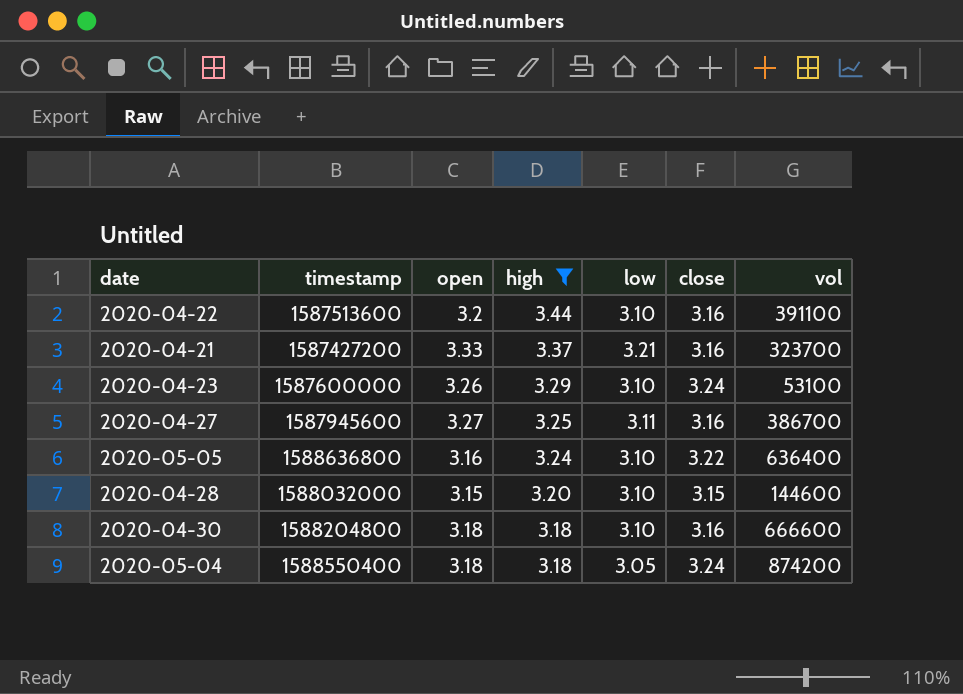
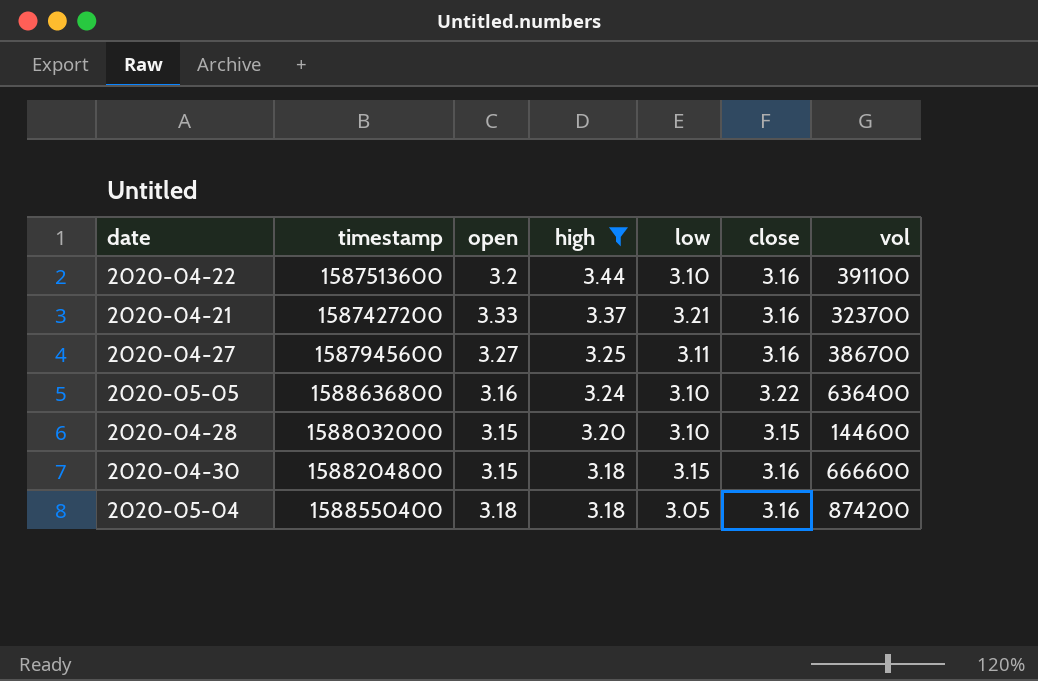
row 2020-04-23: 1587600000 | 3.26 | 3.29 | 3.10 | 3.24 | 53100 -> none
2020-04-30 | open: 3.18 -> 3.15
2020-04-30 | low: 3.10 -> 3.15
2020-05-04 | close: 3.24 -> 3.16

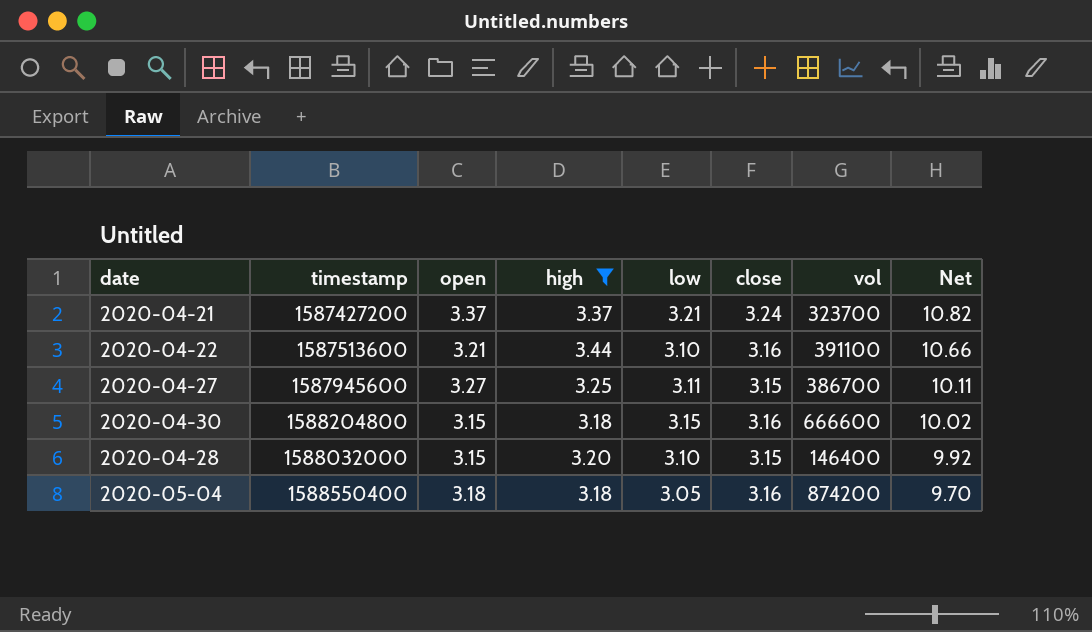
row order: high descending -> Net descending
column Net | formula: none -> [high] * [low]
row 2020-05-05: 1588636800 | 3.16 | 3.24 | 3.10 | 3.22 | 636400 -> none
2020-04-21 | open: 3.33 -> 3.37
2020-04-21 | close: 3.16 -> 3.24
2020-04-22 | open: 3.2 -> 3.21
2020-04-27 | close: 3.16 -> 3.15
2020-04-28 | vol: 144600 -> 146400

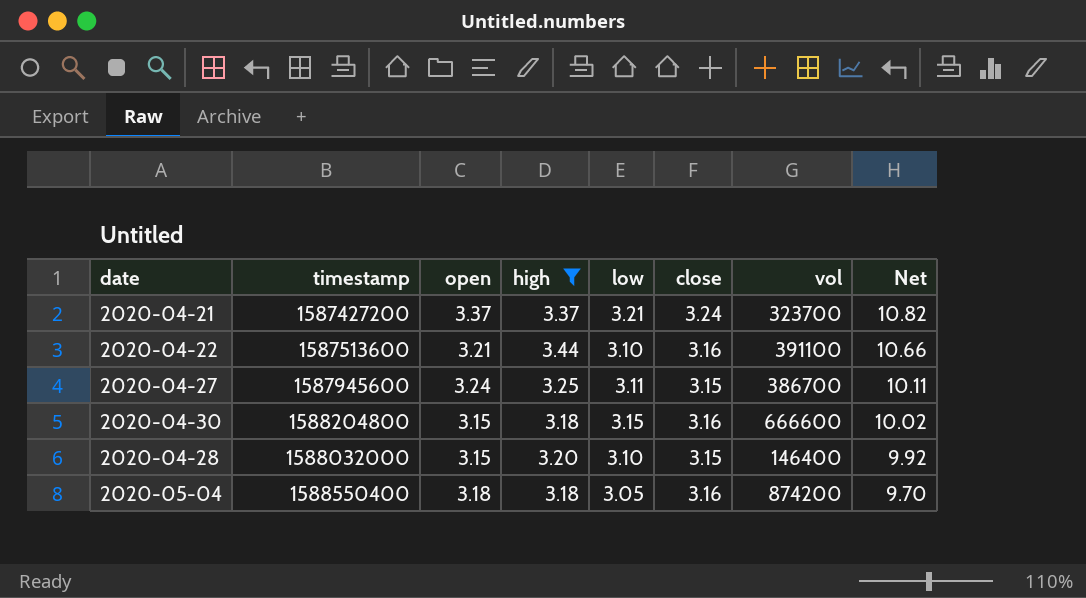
2020-04-27 | open: 3.27 -> 3.24

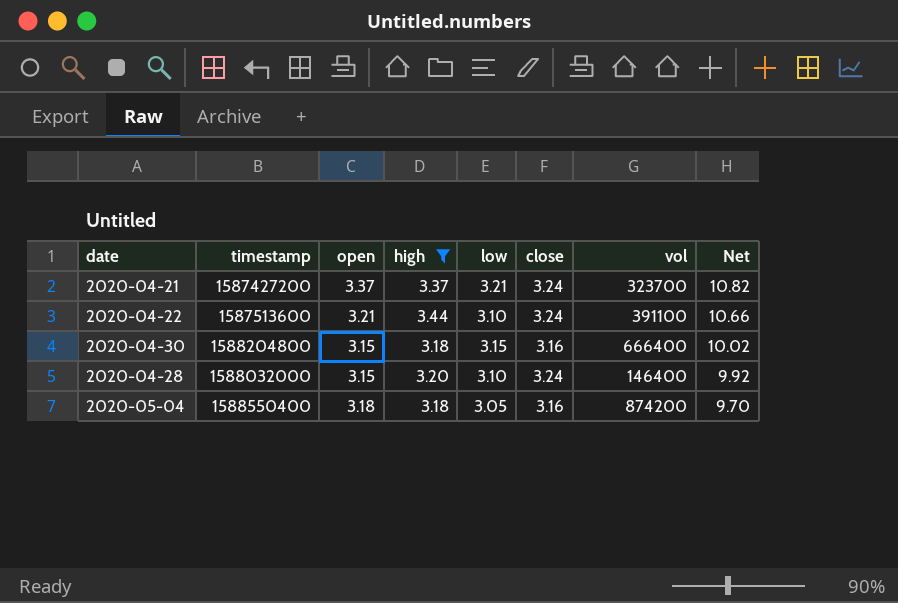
row 2020-04-27: 1587945600 | 3.24 | 3.25 | 3.11 | 3.15 | 386700 | 10.11 -> none
2020-04-22 | close: 3.16 -> 3.24
2020-04-30 | vol: 666600 -> 666400
2020-04-28 | close: 3.15 -> 3.24

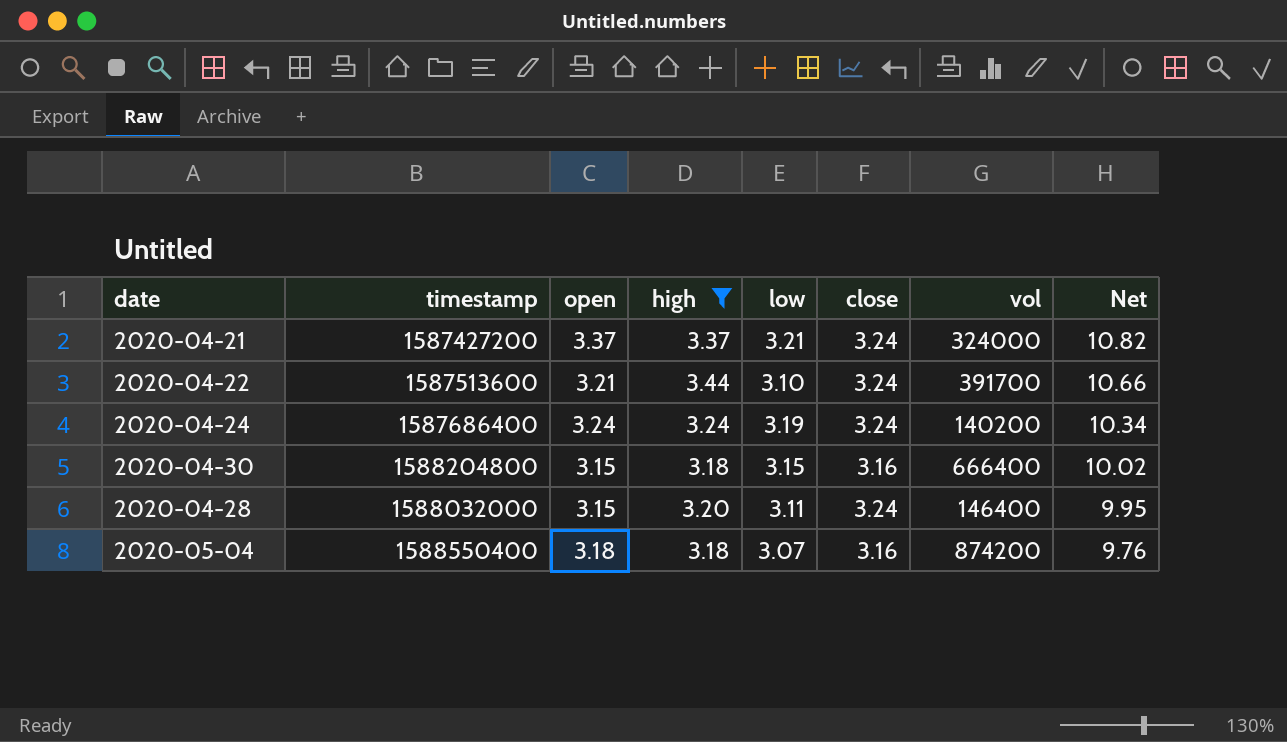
2020-04-21 | vol: 323700 -> 324000
2020-04-22 | vol: 391100 -> 391700
row 2020-04-24: none -> 1587686400 | 3.24 | 3.24 | 3.19 | 3.24 | 140200 | 10.34
2020-04-28 | low: 3.10 -> 3.11
2020-04-28 | Net: 9.92 -> 9.95
2020-05-04 | low: 3.05 -> 3.07
2020-05-04 | Net: 9.70 -> 9.76

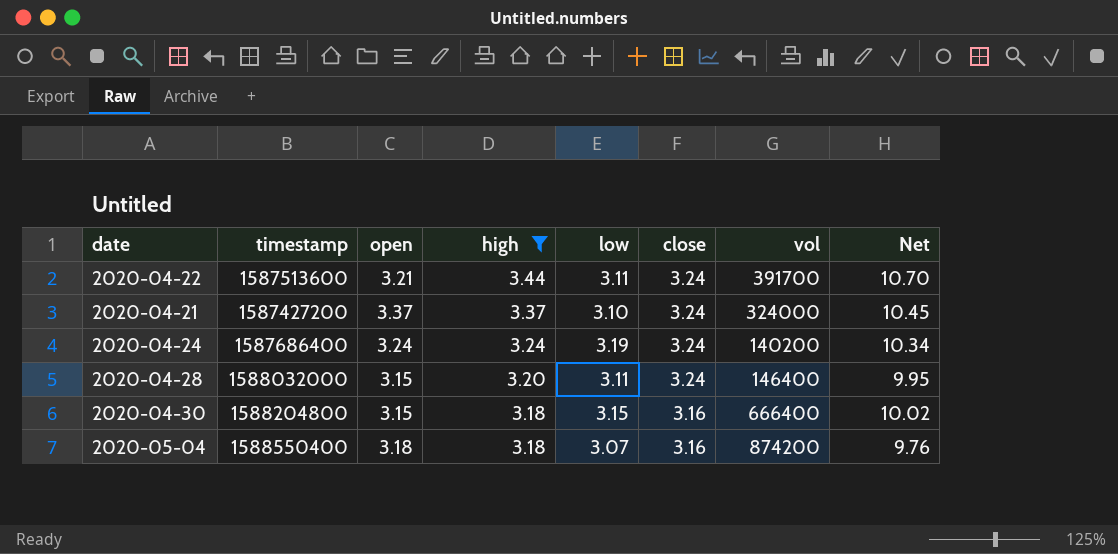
row order: Net descending -> high descending
2020-04-22 | low: 3.10 -> 3.11
2020-04-22 | Net: 10.66 -> 10.70
2020-04-21 | low: 3.21 -> 3.10
2020-04-21 | Net: 10.82 -> 10.45

